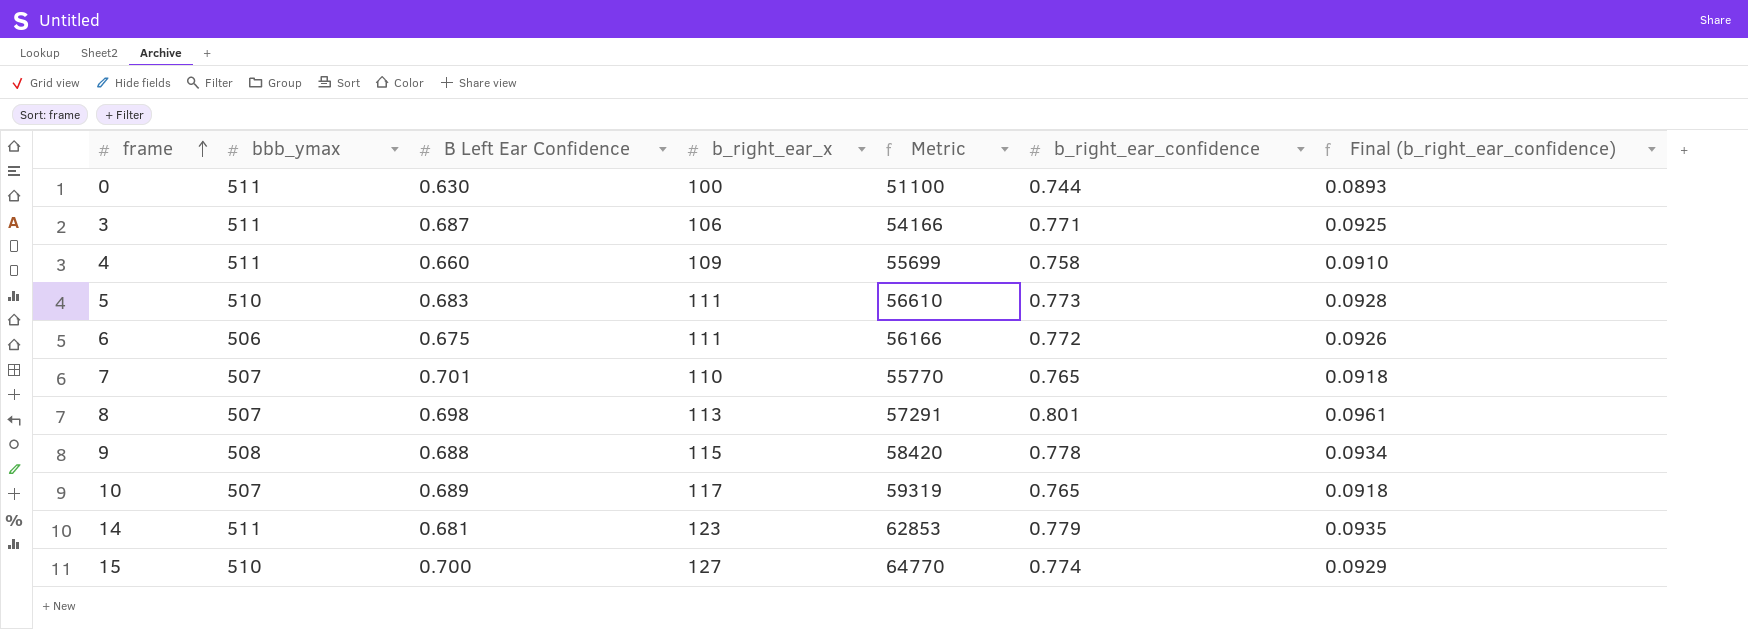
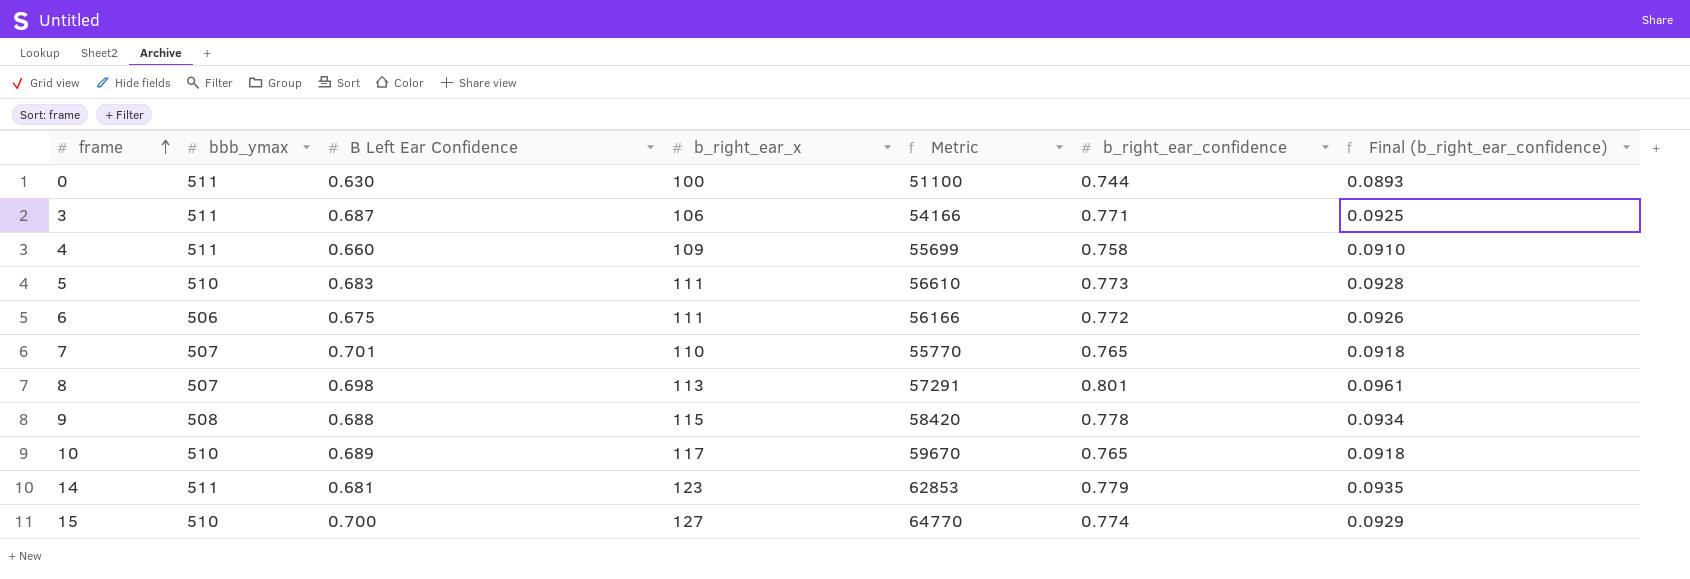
10 | bbb_ymax: 507 -> 510
10 | Metric: 59319 -> 59670

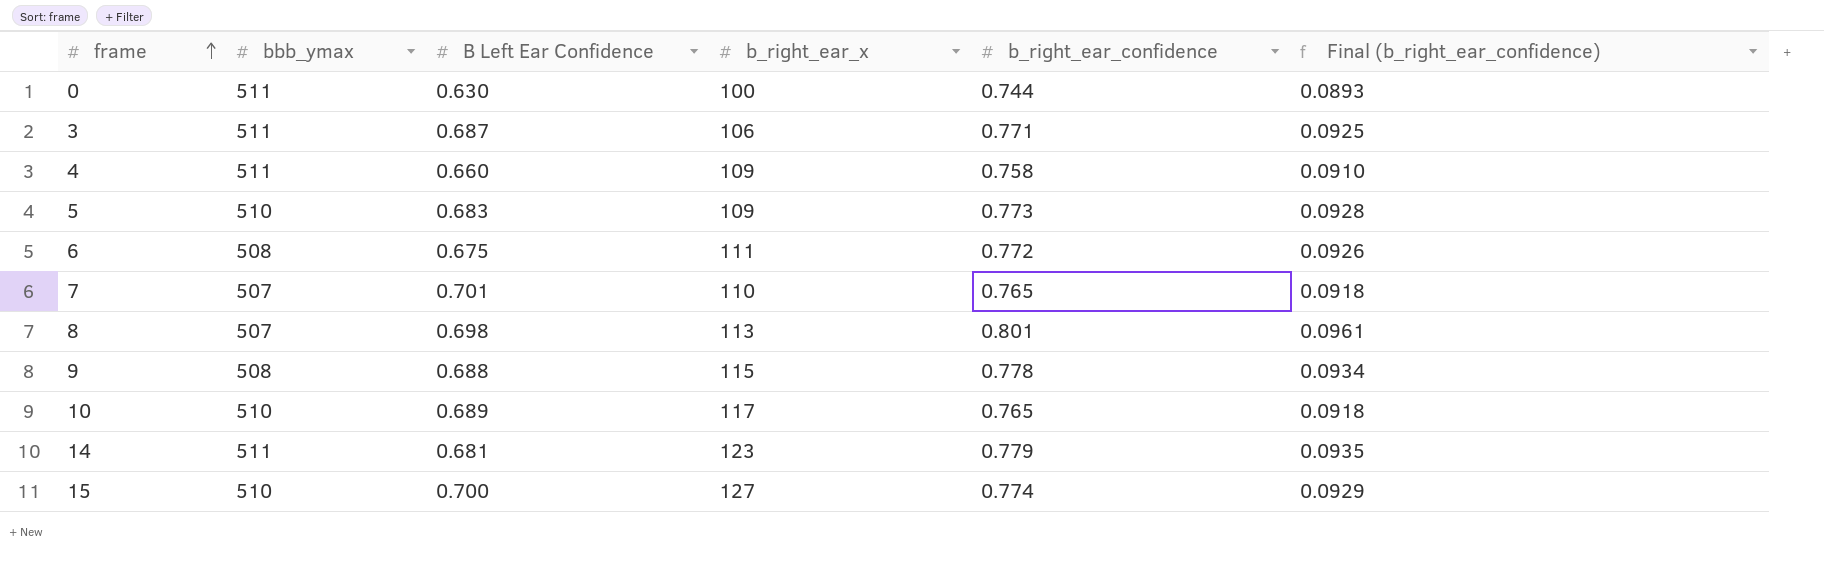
column Metric | formula: [bbb_ymax] * [b_right_ear_x] -> none
5 | b_right_ear_x: 111 -> 109
6 | bbb_ymax: 506 -> 508

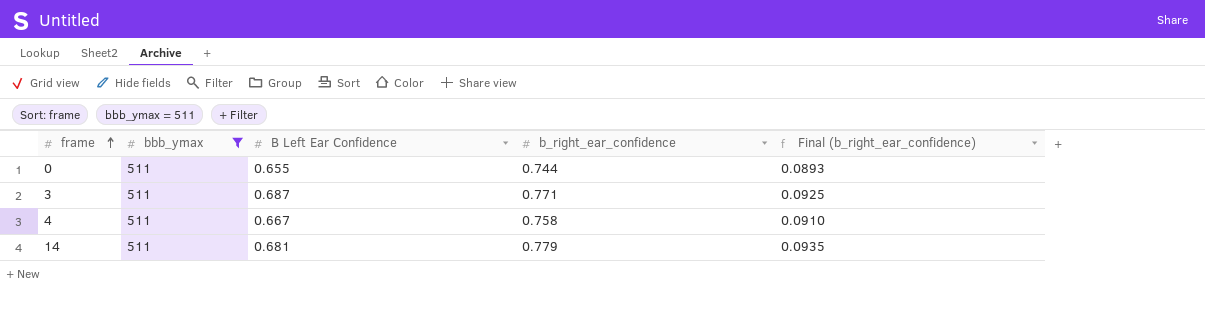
filter: none -> bbb_ymax = 511
column b_right_ear_x | position: 4 -> none
0 | B Left Ear Confidence: 0.630 -> 0.655
4 | B Left Ear Confidence: 0.660 -> 0.667

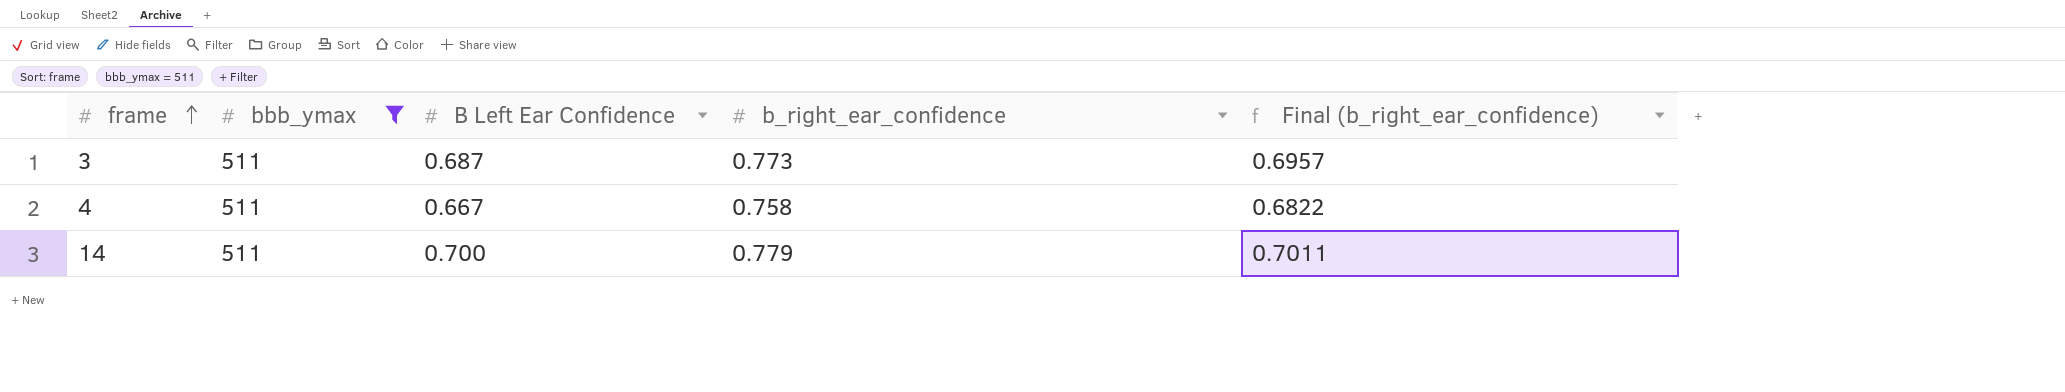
column Final (b_right_ear_confidence) | formula: [b_right_ear_confidence] * 0.12 -> [b_right_ear_confidence] * 0.9
row 0: 511 | 0.655 | 0.744 | 0.0893 -> none
3 | b_right_ear_confidence: 0.771 -> 0.773
14 | B Left Ear Confidence: 0.681 -> 0.700

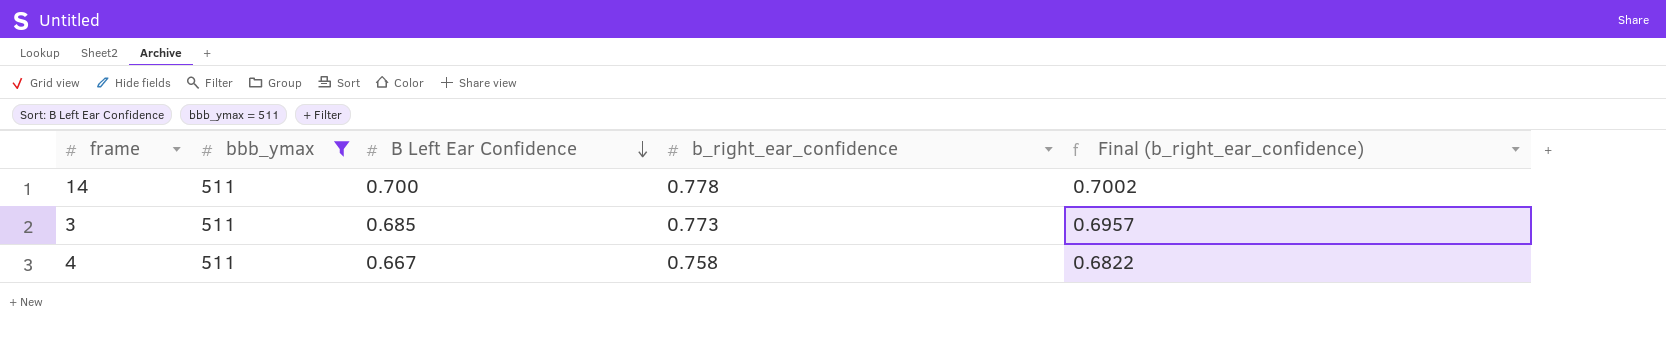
row order: frame ascending -> B Left Ear Confidence descending
14 | b_right_ear_confidence: 0.779 -> 0.778
14 | Final (b_right_ear_confidence): 0.7011 -> 0.7002
3 | B Left Ear Confidence: 0.687 -> 0.685

